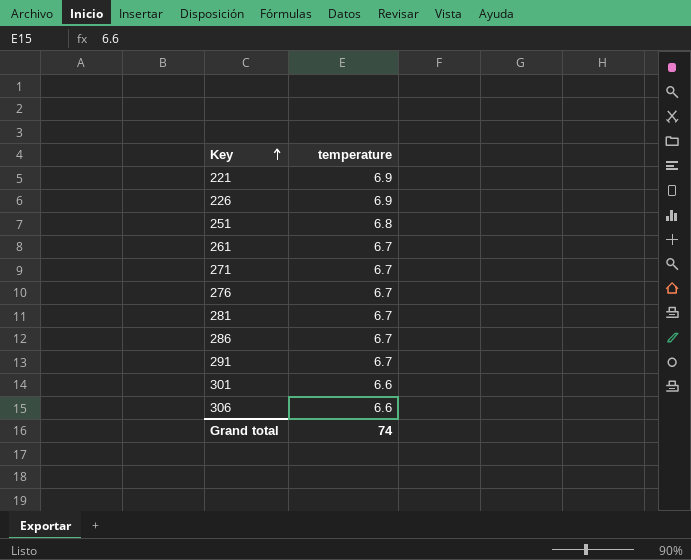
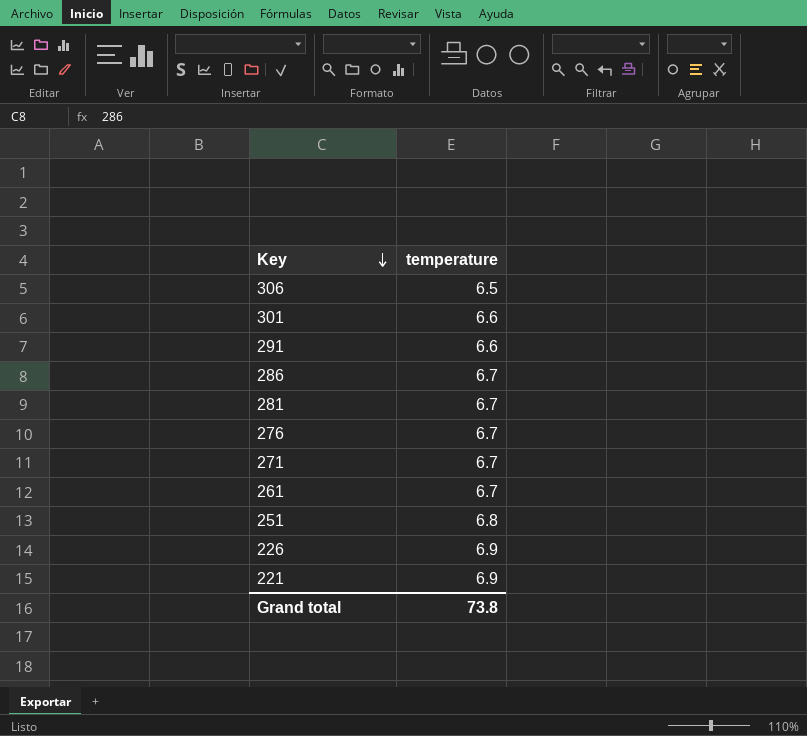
row order: Key ascending -> Key descending
306 | temperature: 6.6 -> 6.5
291 | temperature: 6.7 -> 6.6
Grand total | temperature: 74 -> 73.8

